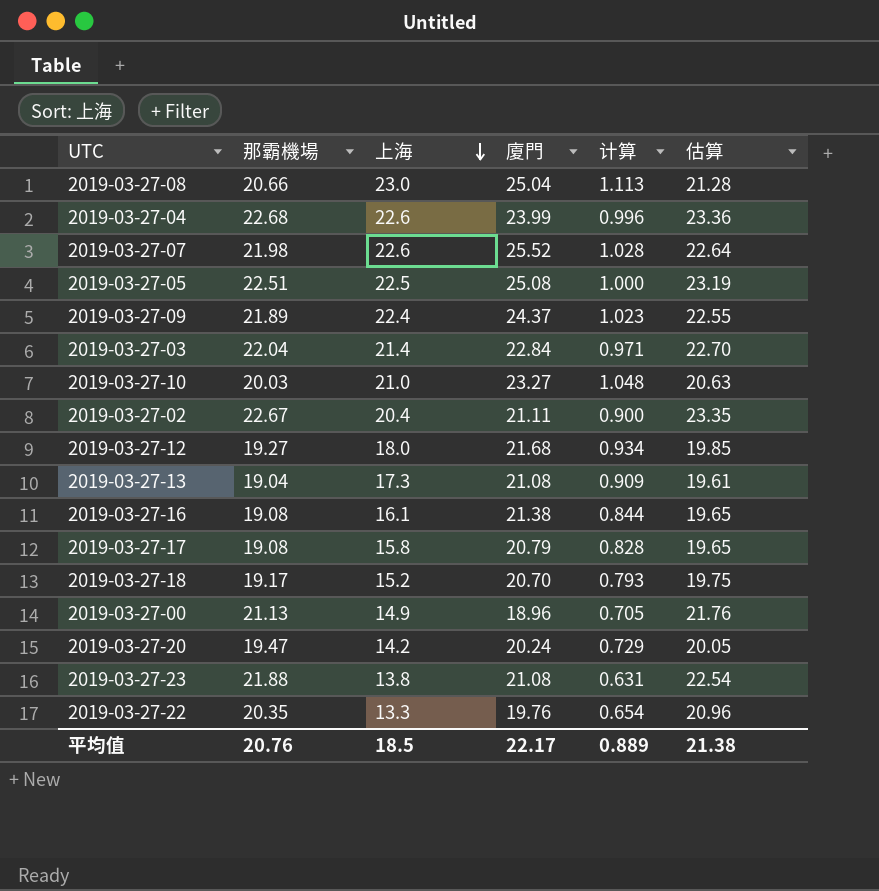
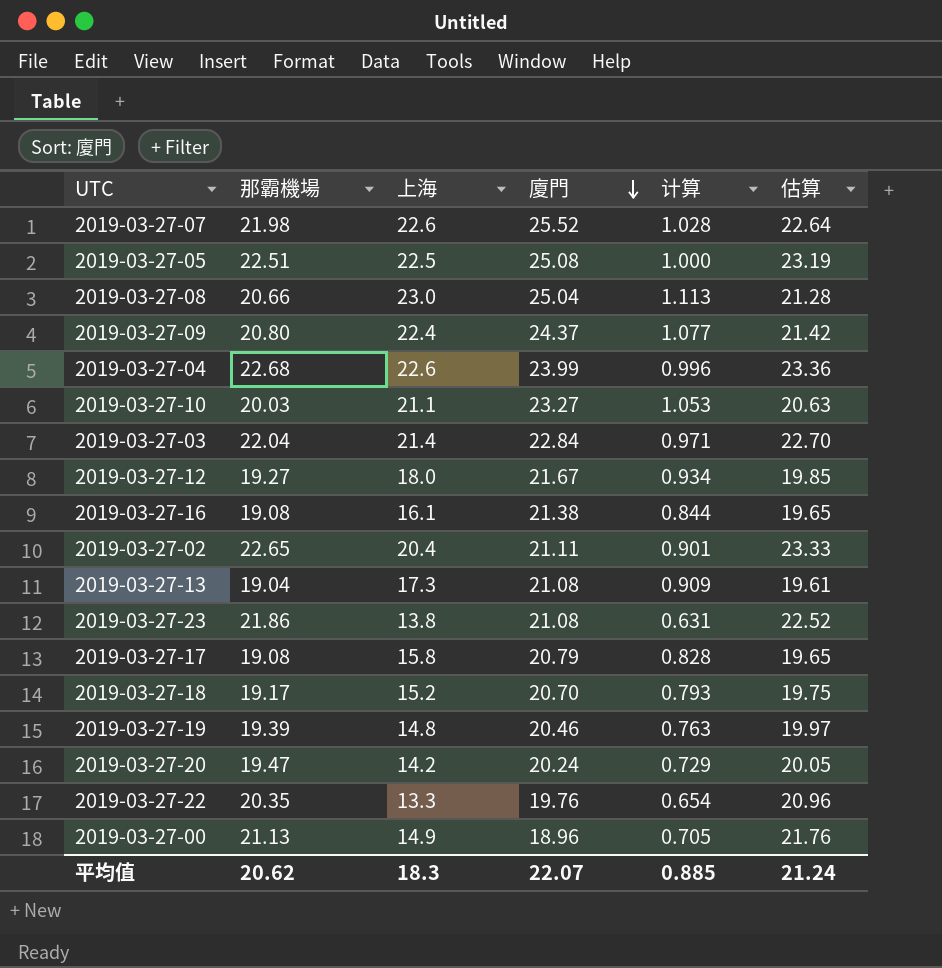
row order: 上海 descending -> 廈門 descending
2019-03-27-09 | 那霸機場: 21.89 -> 20.80
2019-03-27-09 | 计算: 1.023 -> 1.077
2019-03-27-09 | 估算: 22.55 -> 21.42
2019-03-27-10 | 上海: 21.0 -> 21.1
2019-03-27-10 | 计算: 1.048 -> 1.053
2019-03-27-12 | 廈門: 21.68 -> 21.67
2019-03-27-02 | 那霸機場: 22.67 -> 22.65
2019-03-27-02 | 计算: 0.900 -> 0.901
2019-03-27-02 | 估算: 23.35 -> 23.33
2019-03-27-23 | 那霸機場: 21.88 -> 21.86
2019-03-27-23 | 估算: 22.54 -> 22.52
row 2019-03-27-19: none -> 19.39 | 14.8 | 20.46 | 0.763 | 19.97
平均值 | 那霸機場: 20.76 -> 20.62
平均值 | 上海: 18.5 -> 18.3
平均值 | 廈門: 22.17 -> 22.07
平均值 | 计算: 0.889 -> 0.885
平均值 | 估算: 21.38 -> 21.24

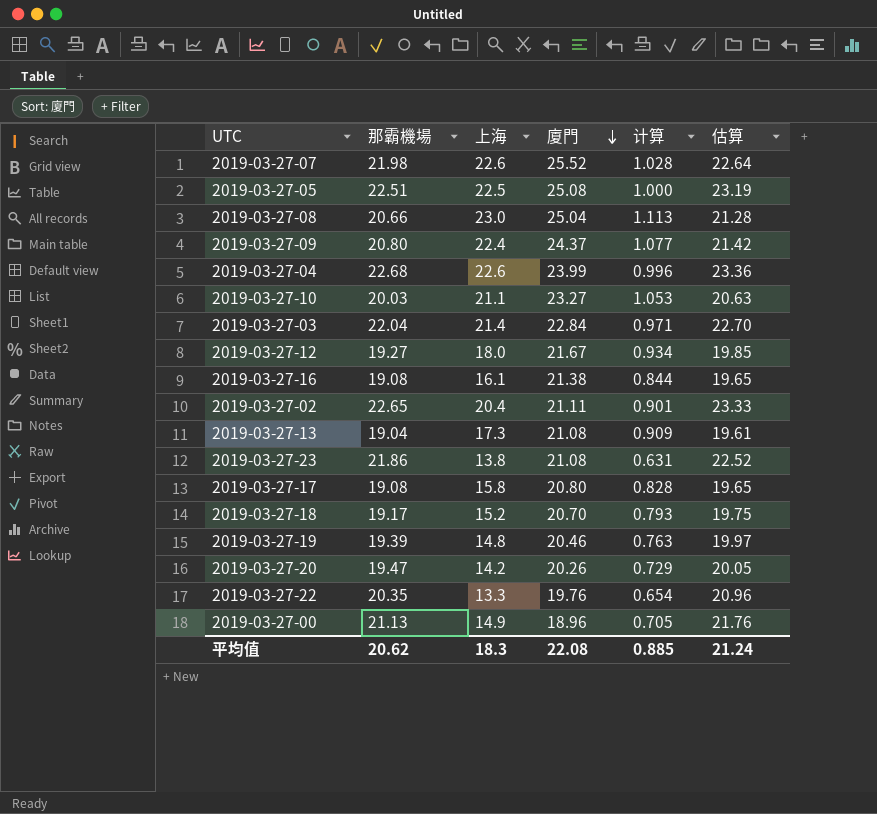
2019-03-27-17 | 廈門: 20.79 -> 20.80
2019-03-27-20 | 廈門: 20.24 -> 20.26
平均值 | 廈門: 22.07 -> 22.08

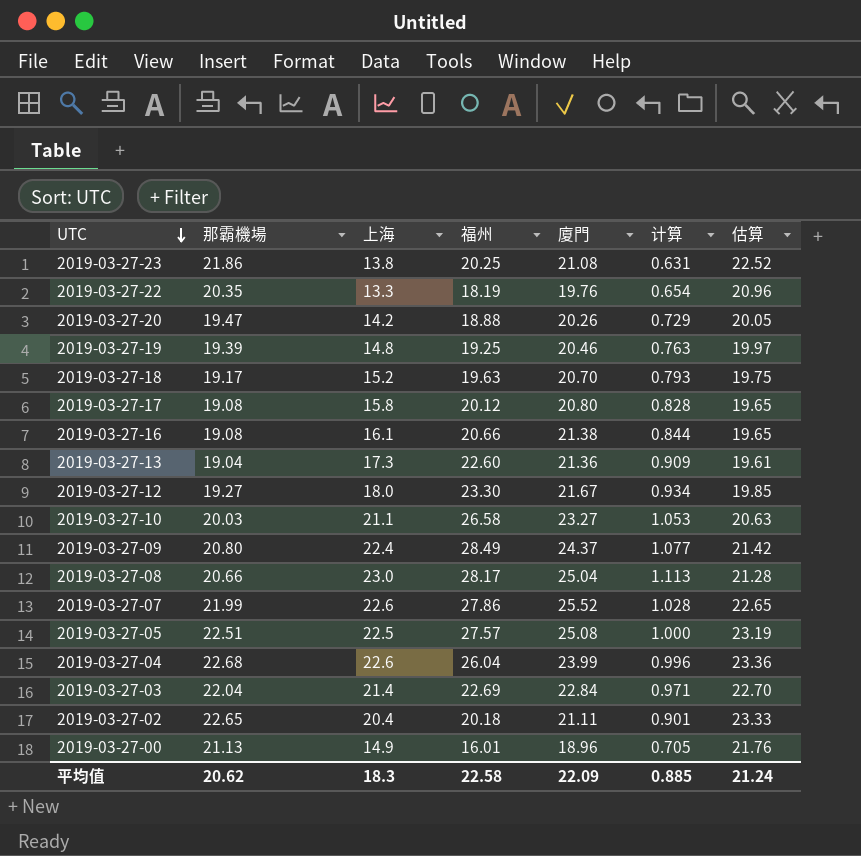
row order: 廈門 descending -> UTC descending
column 福州 | position: none -> 4
2019-03-27-13 | 廈門: 21.08 -> 21.36
2019-03-27-07 | 那霸機場: 21.98 -> 21.99
2019-03-27-07 | 估算: 22.64 -> 22.65
平均值 | 廈門: 22.08 -> 22.09

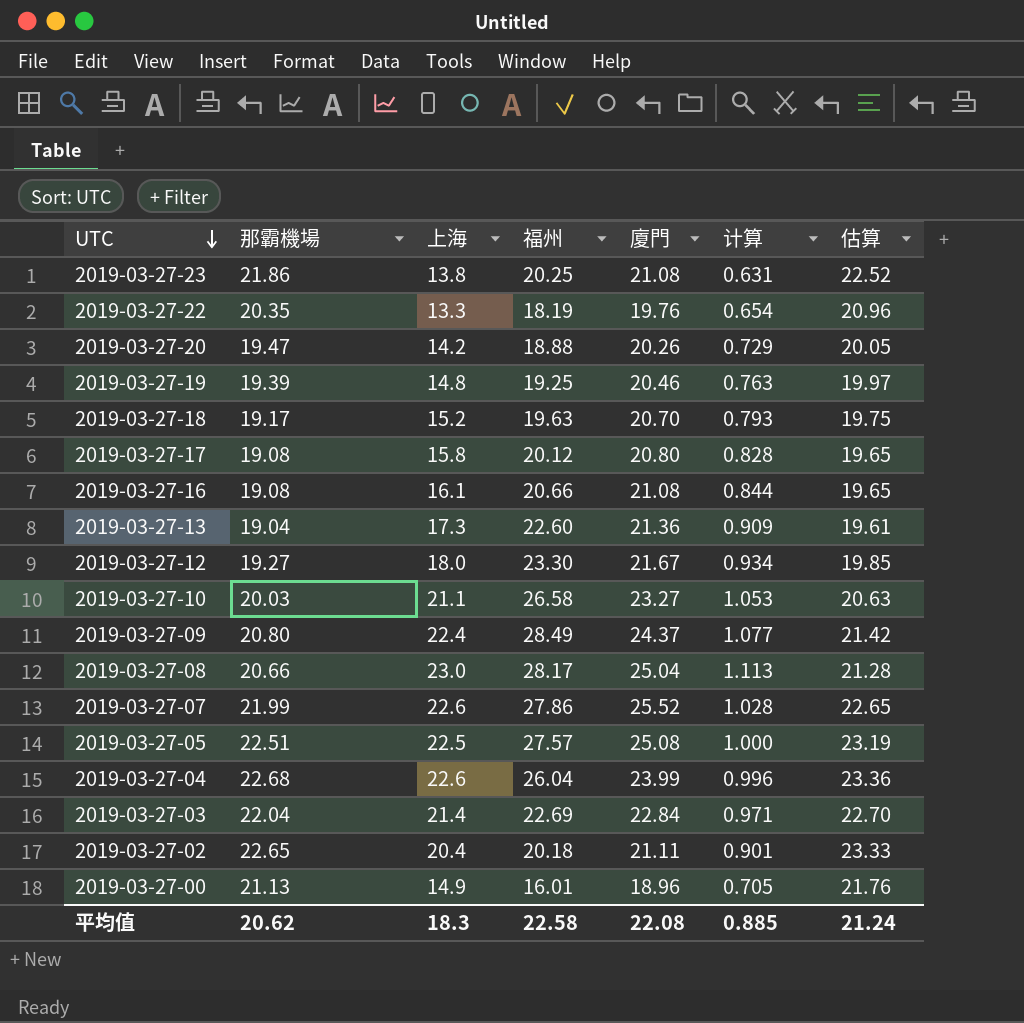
2019-03-27-16 | 廈門: 21.38 -> 21.08
平均值 | 廈門: 22.09 -> 22.08

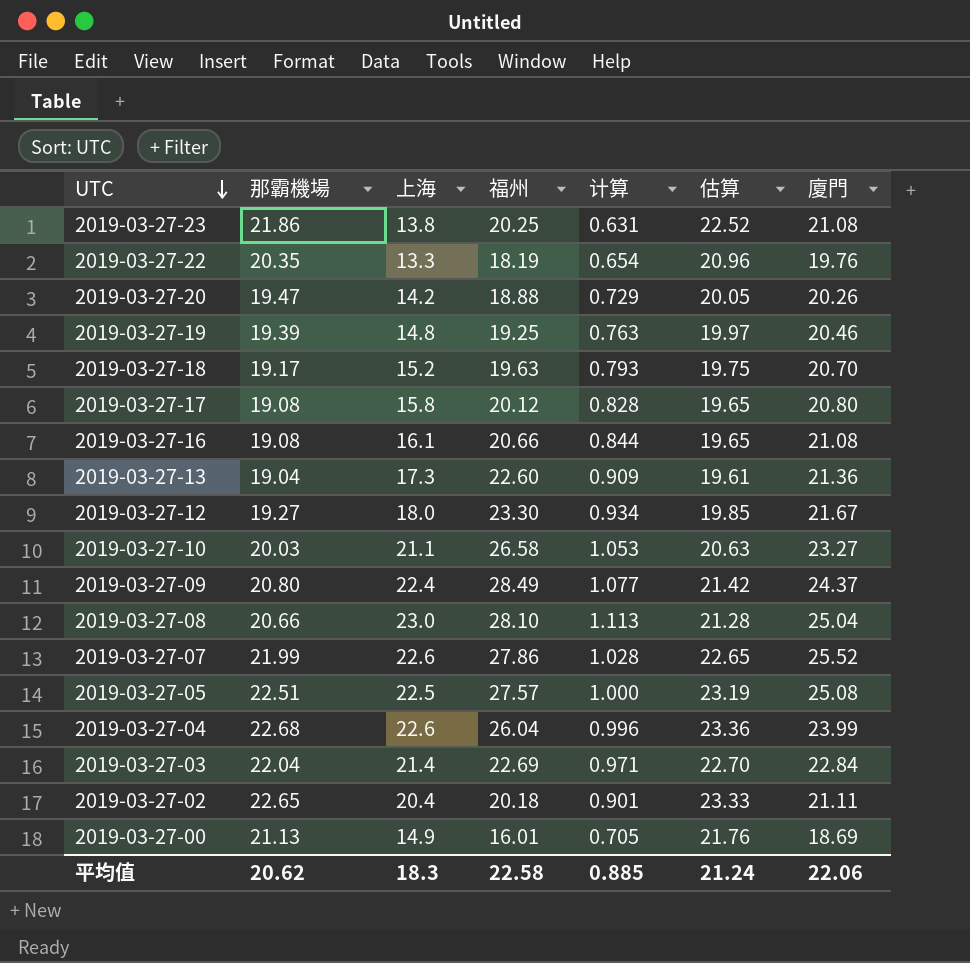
column 廈門 | position: 5 -> 7
2019-03-27-08 | 福州: 28.17 -> 28.10
2019-03-27-00 | 廈門: 18.96 -> 18.69
平均值 | 廈門: 22.08 -> 22.06

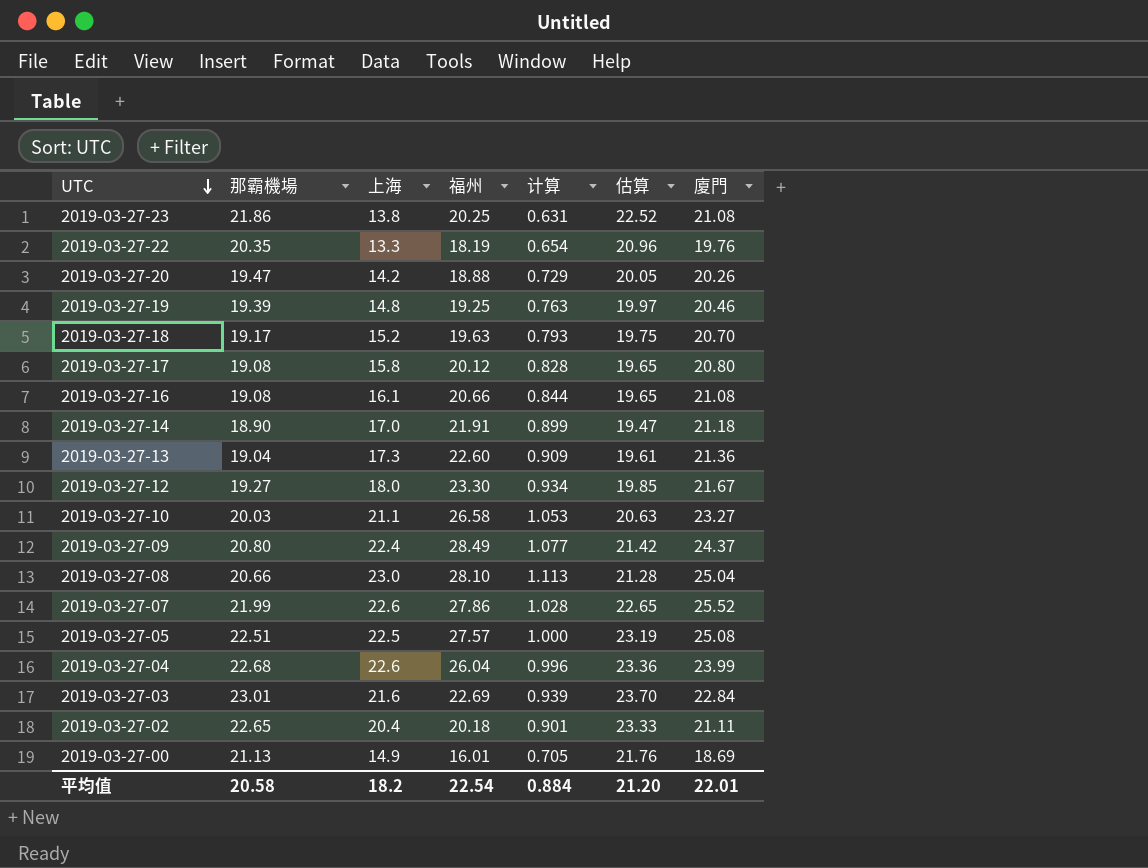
row 2019-03-27-14: none -> 18.90 | 17.0 | 21.91 | 0.899 | 19.47 | 21.18
2019-03-27-03 | 那霸機場: 22.04 -> 23.01
2019-03-27-03 | 上海: 21.4 -> 21.6
2019-03-27-03 | 计算: 0.971 -> 0.939
2019-03-27-03 | 估算: 22.70 -> 23.70
平均值 | 那霸機場: 20.62 -> 20.58
平均值 | 上海: 18.3 -> 18.2
平均值 | 福州: 22.58 -> 22.54
平均值 | 计算: 0.885 -> 0.884
平均值 | 估算: 21.24 -> 21.20
平均值 | 廈門: 22.06 -> 22.01

